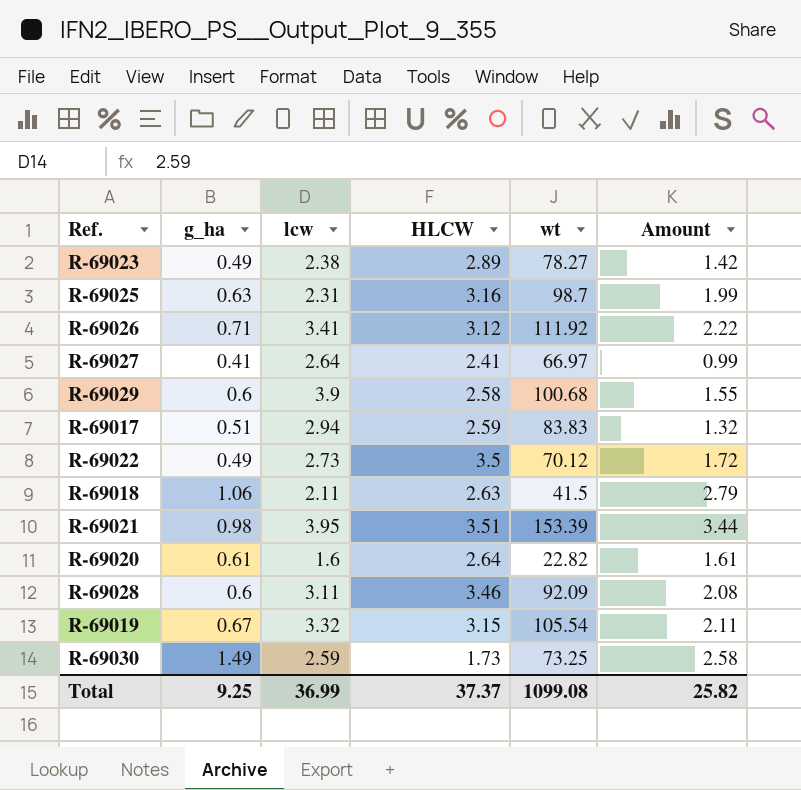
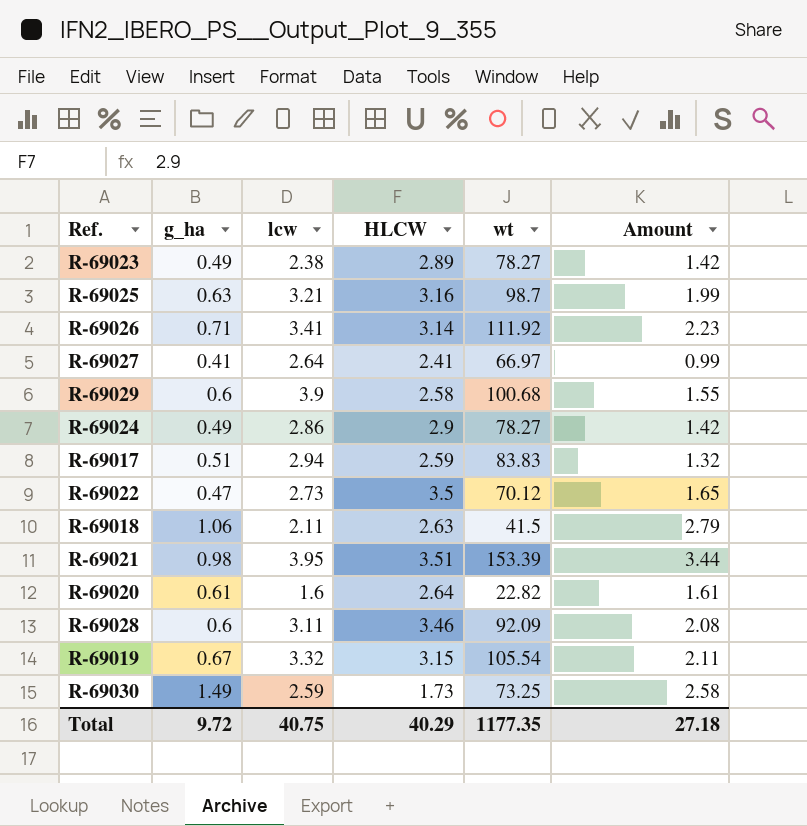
R-69025 | lcw: 2.31 -> 3.21
R-69026 | HLCW: 3.12 -> 3.14
R-69026 | Amount: 2.22 -> 2.23
row R-69024: none -> 0.49 | 2.86 | 2.9 | 78.27 | 1.42
R-69022 | g_ha: 0.49 -> 0.47
R-69022 | Amount: 1.72 -> 1.65
Total | g_ha: 9.25 -> 9.72
Total | lcw: 36.99 -> 40.75
Total | HLCW: 37.37 -> 40.29
Total | wt: 1099.08 -> 1177.35
Total | Amount: 25.82 -> 27.18

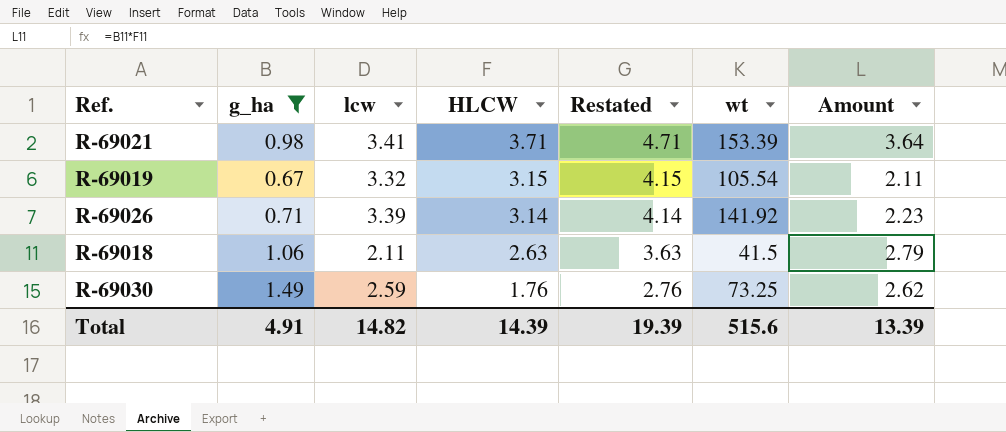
filter: none -> g_ha >= 0.67
row order: none -> HLCW descending
column Restated | formula: none -> [HLCW] + 1
R-69021 | lcw: 3.95 -> 3.41
R-69021 | HLCW: 3.51 -> 3.71
R-69021 | Amount: 3.44 -> 3.64
R-69026 | lcw: 3.41 -> 3.39
R-69026 | wt: 111.92 -> 141.92
R-69030 | HLCW: 1.73 -> 1.76
R-69030 | Amount: 2.58 -> 2.62
Total | g_ha: 9.72 -> 4.91
Total | lcw: 40.75 -> 14.82
Total | HLCW: 40.29 -> 14.39
Total | wt: 1177.35 -> 515.6
Total | Amount: 27.18 -> 13.39

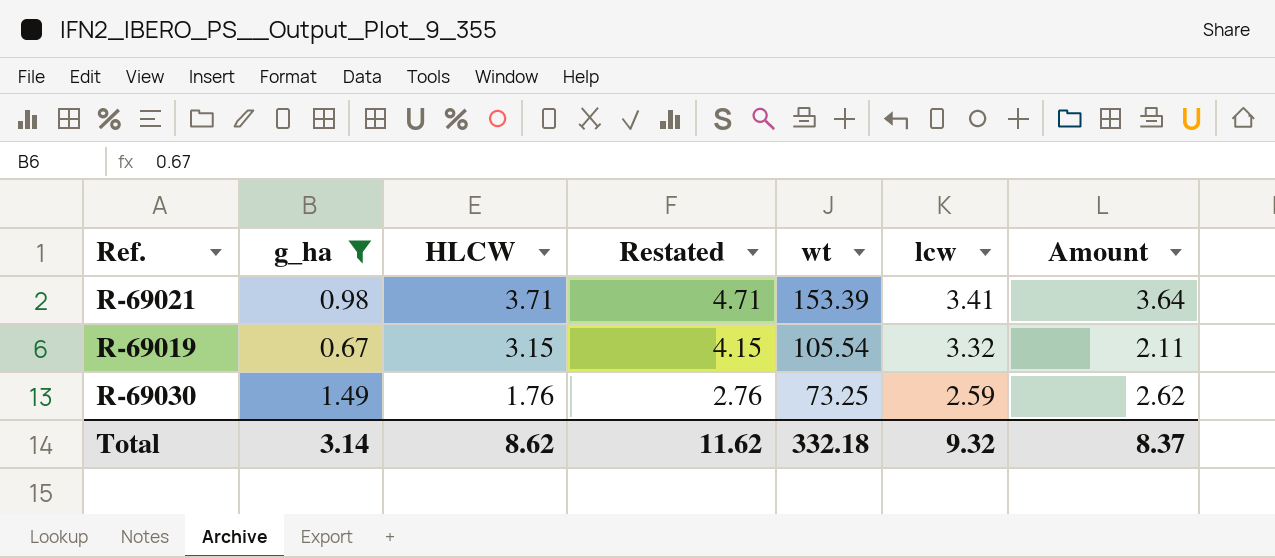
column lcw | position: 3 -> 6
row R-69026: 0.71 | 3.39 | 3.14 | 4.14 | 141.92 | 2.23 -> none
row R-69018: 1.06 | 2.11 | 2.63 | 3.63 | 41.5 | 2.79 -> none
Total | g_ha: 4.91 -> 3.14
Total | HLCW: 14.39 -> 8.62
Total | Restated: 19.39 -> 11.62
Total | wt: 515.6 -> 332.18
Total | lcw: 14.82 -> 9.32
Total | Amount: 13.39 -> 8.37

